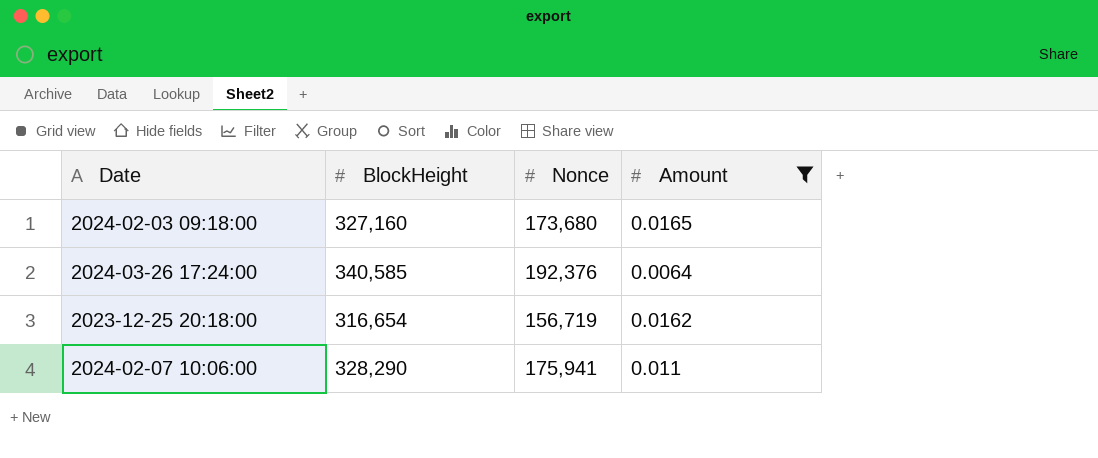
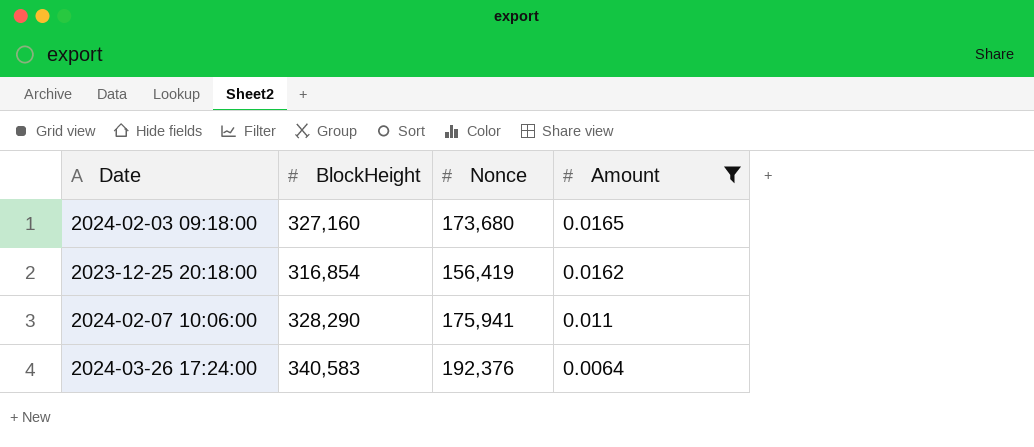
row order: none -> Amount descending
2023-12-25 20:18:00 | BlockHeight: 316,654 -> 316,854
2023-12-25 20:18:00 | Nonce: 156,719 -> 156,419
2024-03-26 17:24:00 | BlockHeight: 340,585 -> 340,583

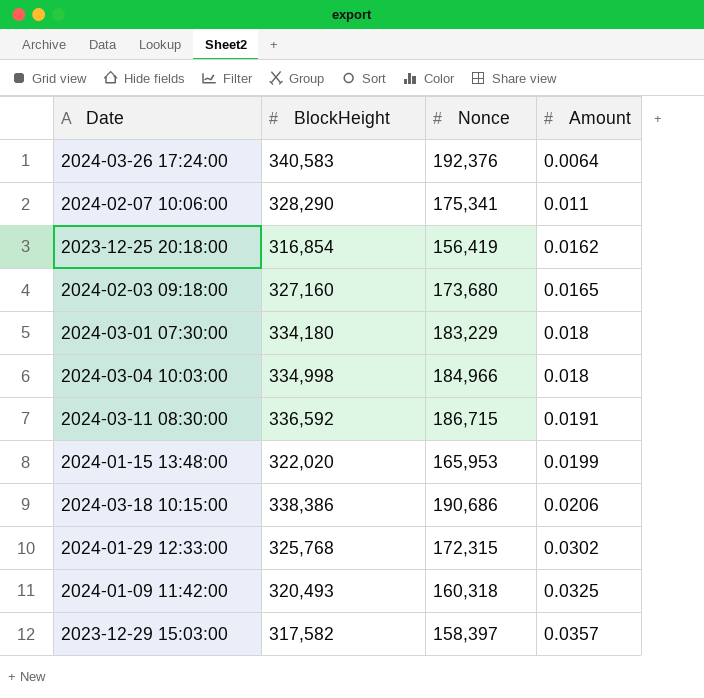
filter: Amount <= 0.0165 -> none
row order: Amount descending -> Amount ascending
2024-02-07 10:06:00 | Nonce: 175,941 -> 175,341

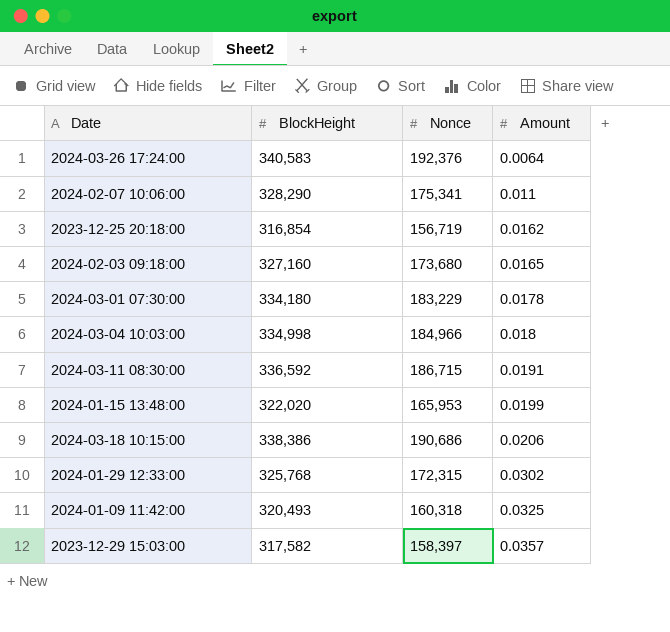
2023-12-25 20:18:00 | Nonce: 156,419 -> 156,719
2024-03-01 07:30:00 | Amount: 0.018 -> 0.0178

